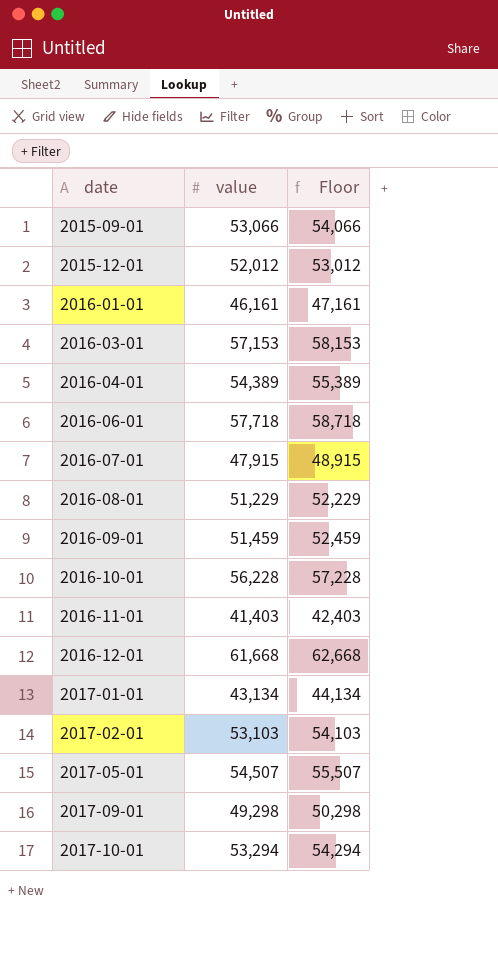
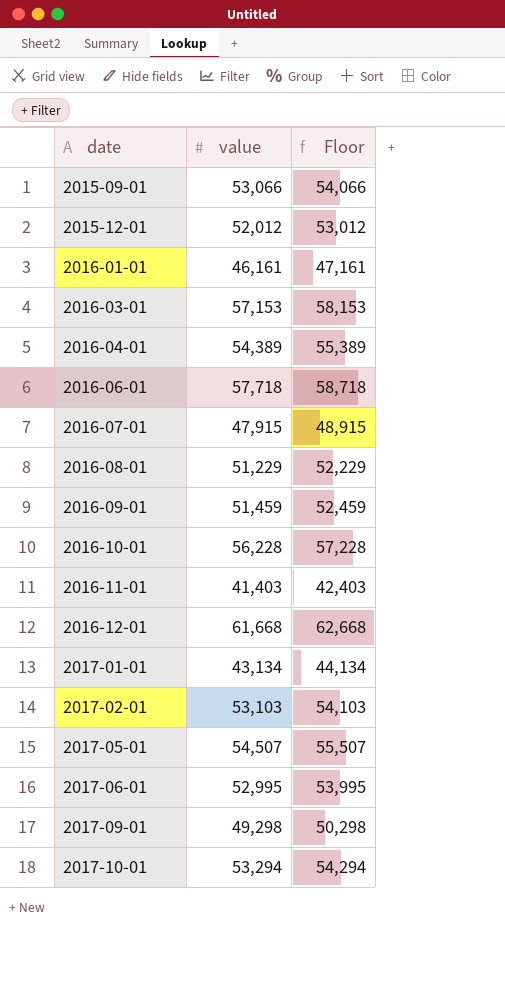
row 2017-06-01: none -> 52,995 | 53,995

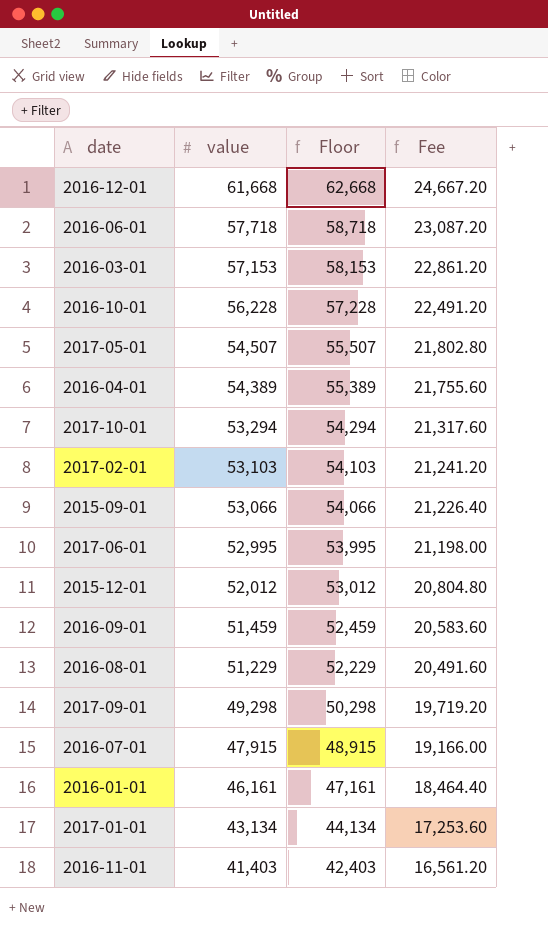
row order: date ascending -> value descending
column Fee | formula: none -> [value] * 0.4

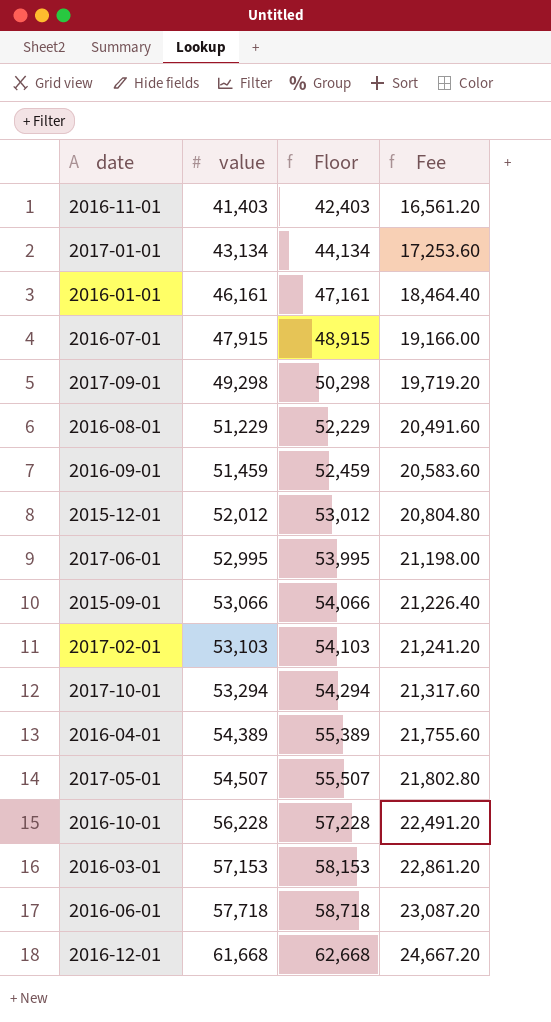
row order: value descending -> value ascending

